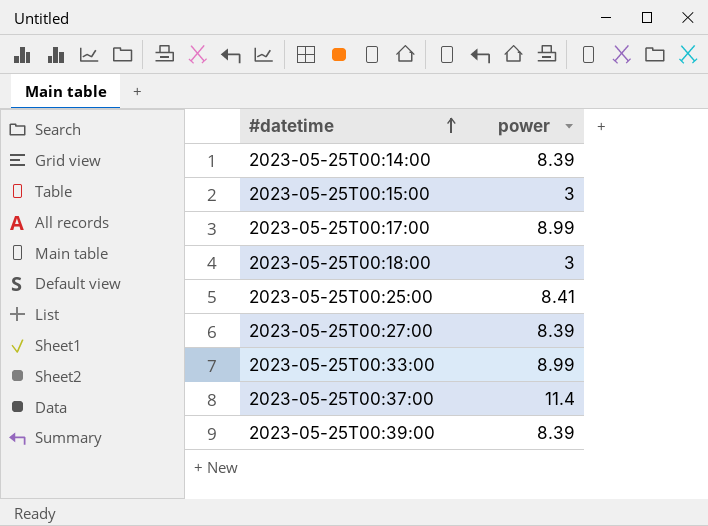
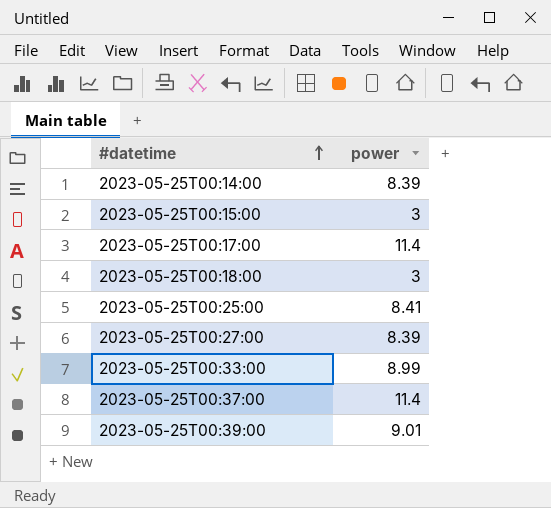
2023-05-25T00:17:00 | power: 8.99 -> 11.4
2023-05-25T00:39:00 | power: 8.39 -> 9.01

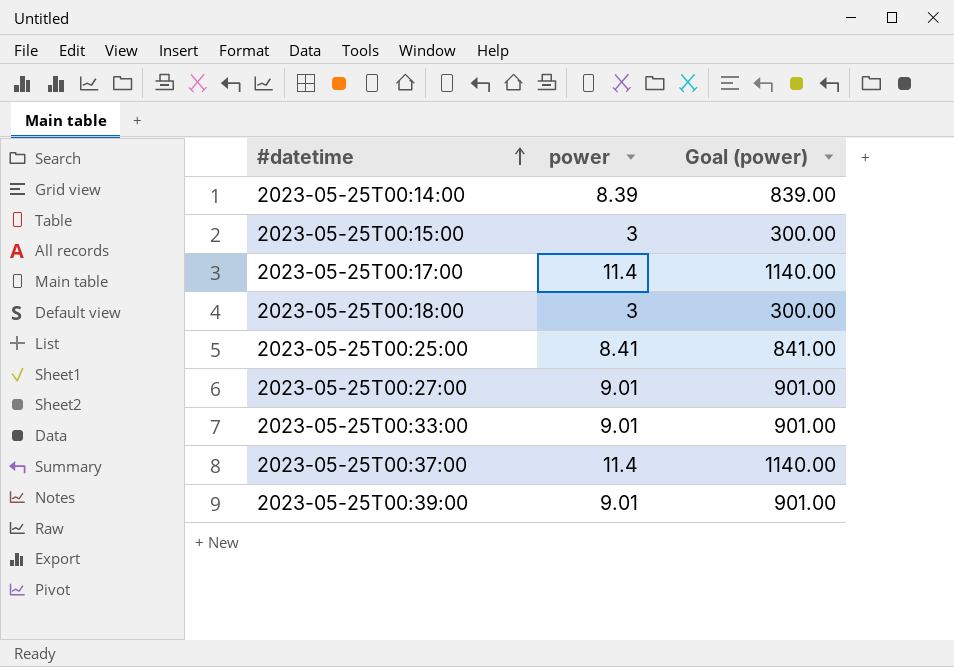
column Goal (power) | formula: none -> [power] * 100
2023-05-25T00:27:00 | power: 8.39 -> 9.01
2023-05-25T00:33:00 | power: 8.99 -> 9.01

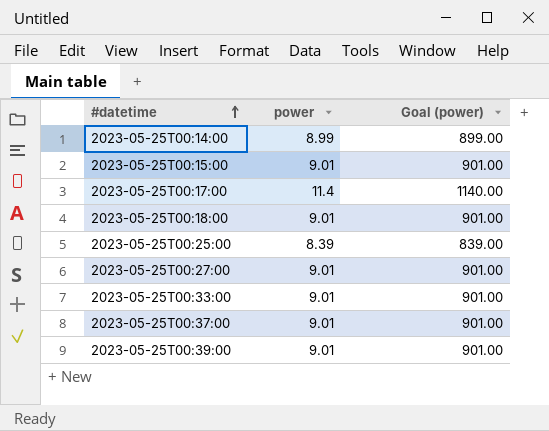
2023-05-25T00:14:00 | power: 8.39 -> 8.99
2023-05-25T00:14:00 | Goal (power): 839.00 -> 899.00
2023-05-25T00:15:00 | power: 3 -> 9.01
2023-05-25T00:15:00 | Goal (power): 300.00 -> 901.00
2023-05-25T00:18:00 | power: 3 -> 9.01
2023-05-25T00:18:00 | Goal (power): 300.00 -> 901.00
2023-05-25T00:25:00 | power: 8.41 -> 8.39
2023-05-25T00:25:00 | Goal (power): 841.00 -> 839.00
2023-05-25T00:37:00 | power: 11.4 -> 9.01
2023-05-25T00:37:00 | Goal (power): 1140.00 -> 901.00

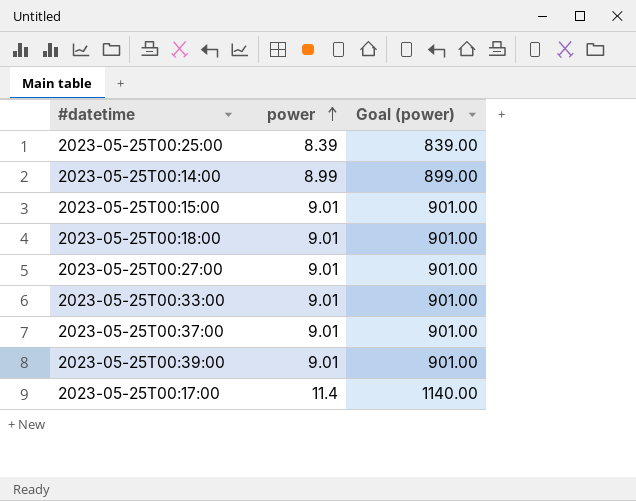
row order: #datetime ascending -> power ascending

